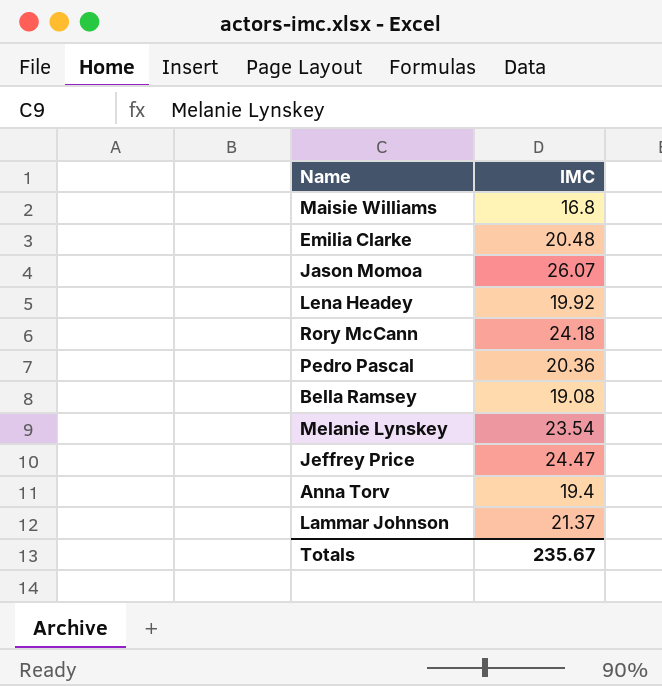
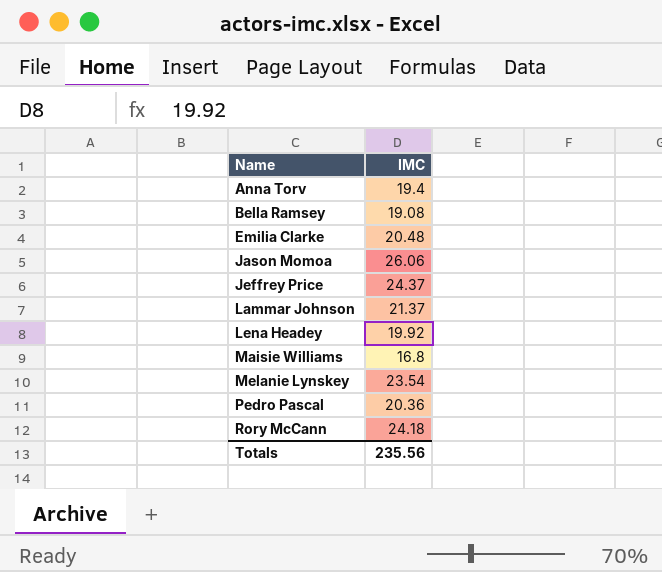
row order: none -> Name ascending
Jason Momoa | IMC: 26.07 -> 26.06
Jeffrey Price | IMC: 24.47 -> 24.37
Totals | IMC: 235.67 -> 235.56

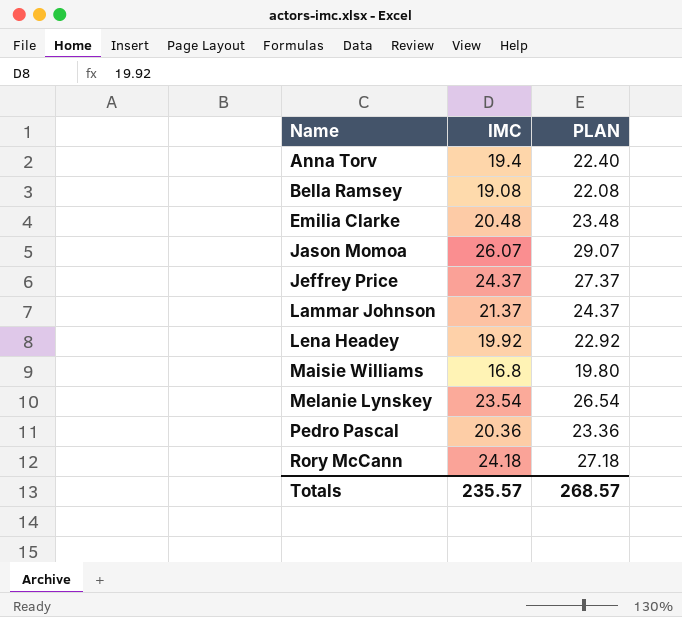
column PLAN | formula: none -> [IMC] + 3
Jason Momoa | IMC: 26.06 -> 26.07
Totals | IMC: 235.56 -> 235.57

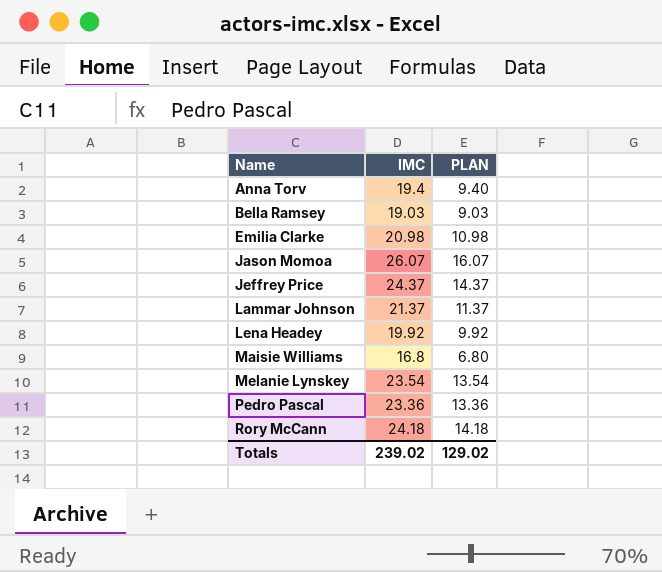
column PLAN | formula: [IMC] + 3 -> [IMC] - 10
Bella Ramsey | IMC: 19.08 -> 19.03
Emilia Clarke | IMC: 20.48 -> 20.98
Pedro Pascal | IMC: 20.36 -> 23.36
Totals | IMC: 235.57 -> 239.02
Totals | PLAN: 268.57 -> 129.02

